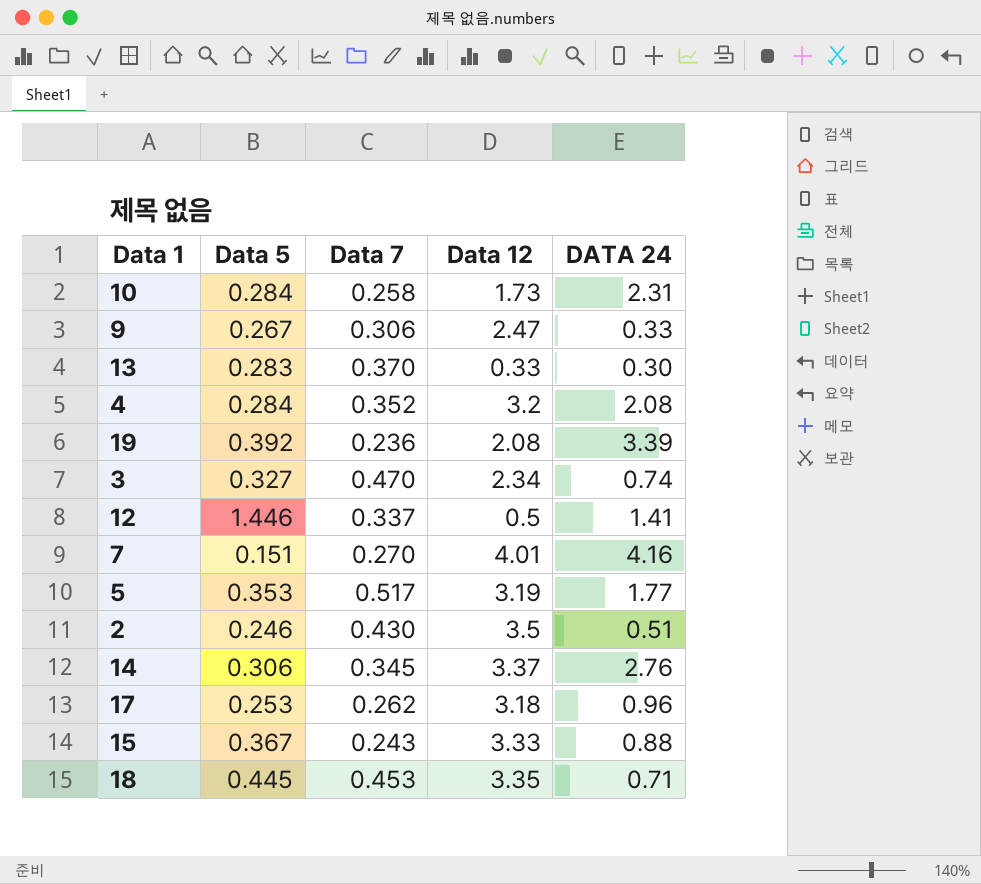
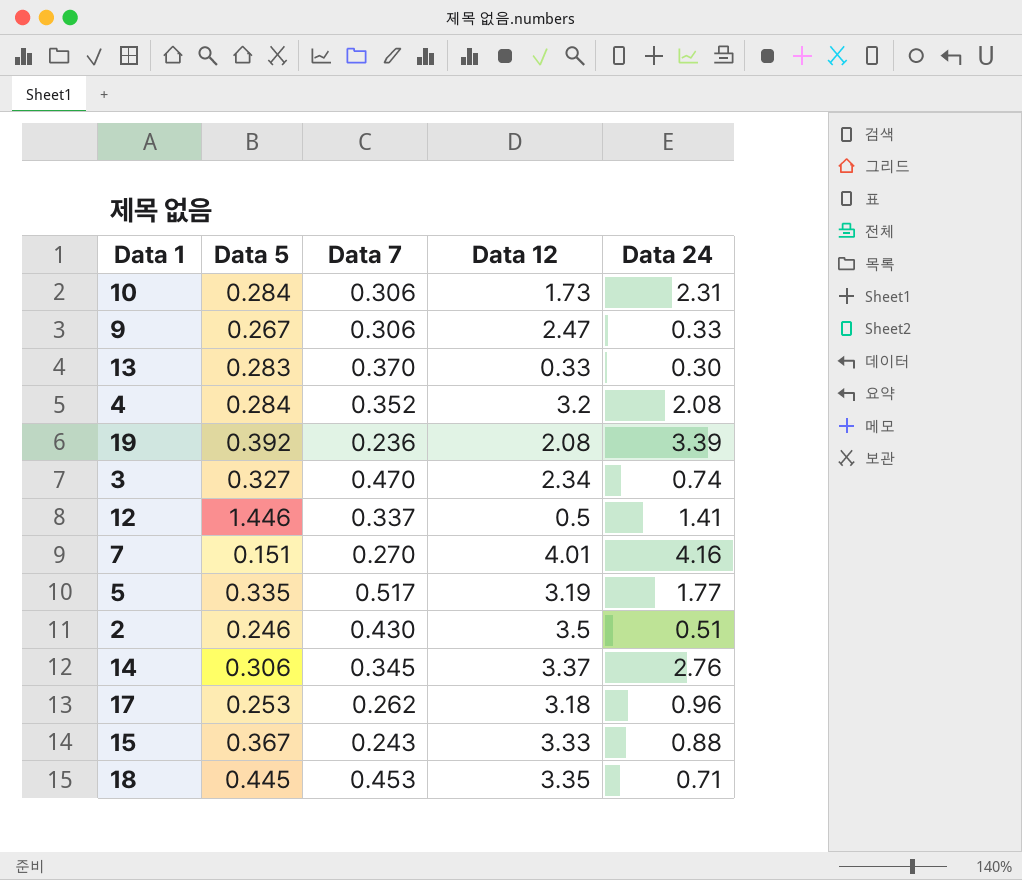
column name: DATA 24 -> Data 24
10 | Data 7: 0.258 -> 0.306
5 | Data 5: 0.353 -> 0.335

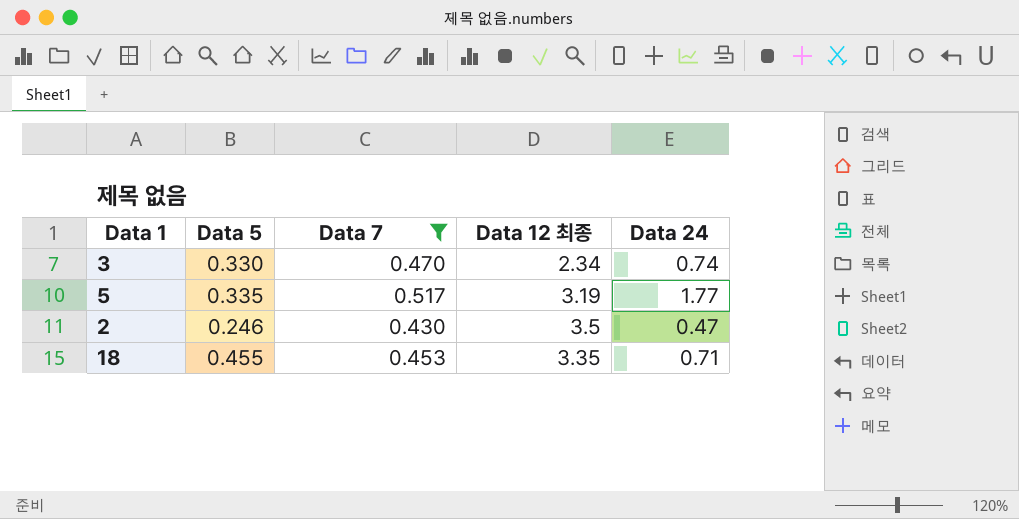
filter: none -> Data 7 >= 0.430
column name: Data 12 -> Data 12 최종
3 | Data 5: 0.327 -> 0.330
2 | Data 24: 0.51 -> 0.47
18 | Data 5: 0.445 -> 0.455

